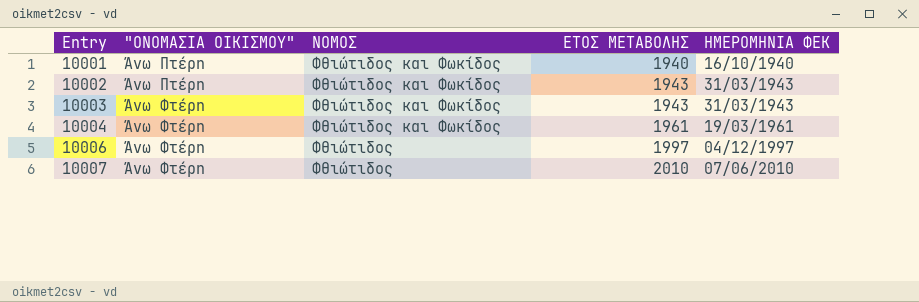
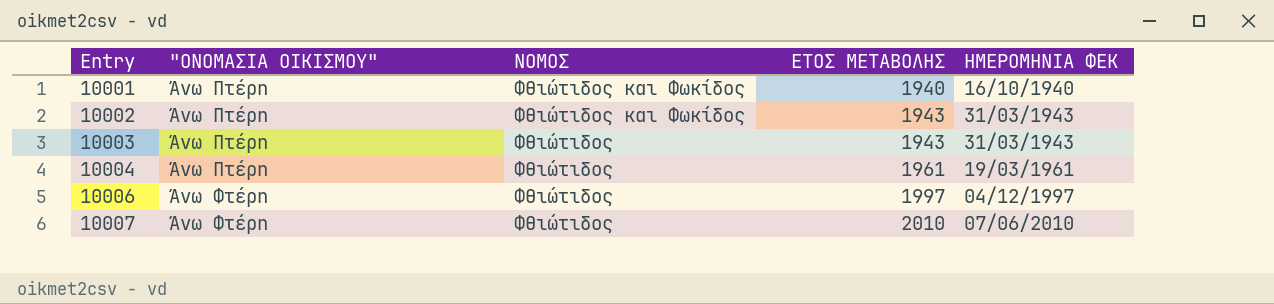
10003 | "ΟΝΟΜΑΣΙΑ ΟΙΚΙΣΜΟΥ": Άνω Φτέρη -> Άνω Πτέρη
10003 | ΝΟΜΟΣ: Φθιώτιδος και Φωκίδος -> Φθιώτιδος
10004 | "ΟΝΟΜΑΣΙΑ ΟΙΚΙΣΜΟΥ": Άνω Φτέρη -> Άνω Πτέρη
10004 | ΝΟΜΟΣ: Φθιώτιδος και Φωκίδος -> Φθιώτιδος

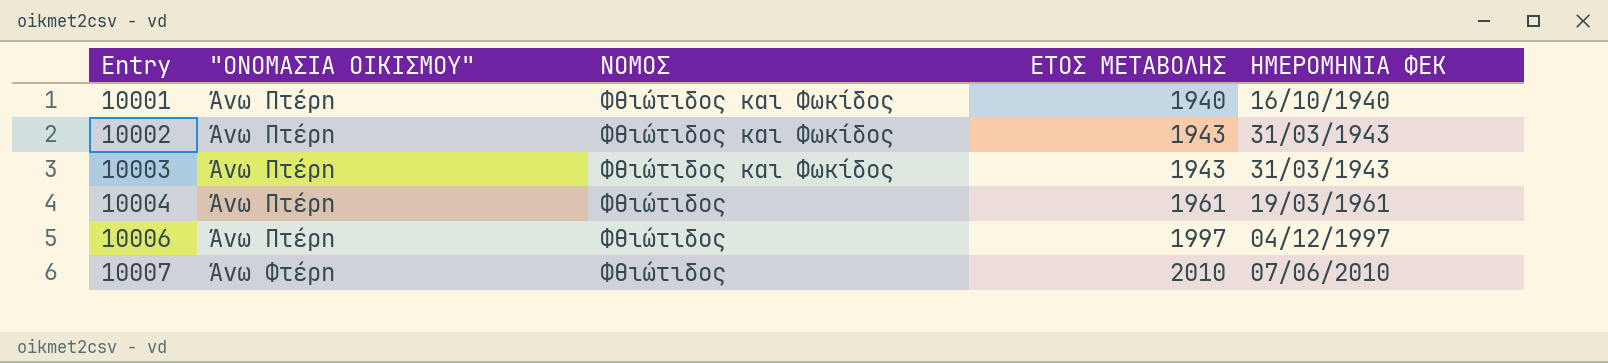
10003 | ΝΟΜΟΣ: Φθιώτιδος -> Φθιώτιδος και Φωκίδος
10006 | "ΟΝΟΜΑΣΙΑ ΟΙΚΙΣΜΟΥ": Άνω Φτέρη -> Άνω Πτέρη

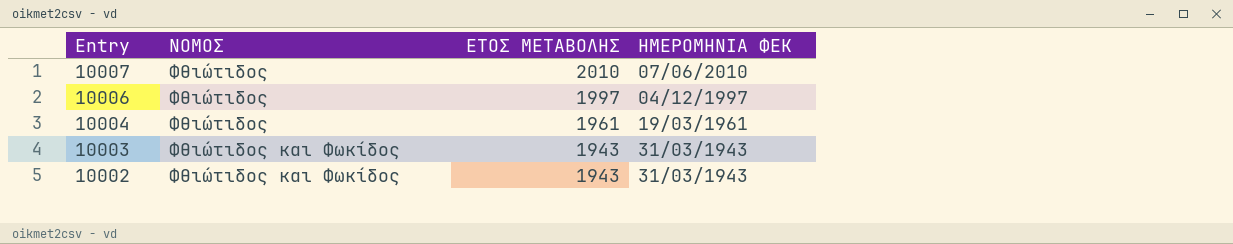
row order: Entry ascending -> Entry descending
column "ΟΝΟΜΑΣΙΑ ΟΙΚΙΣΜΟΥ" | position: 2 -> none
row 10001: Άνω Πτέρη | Φθιώτιδος και Φωκίδος | 1940 | 16/10/1940 -> none

